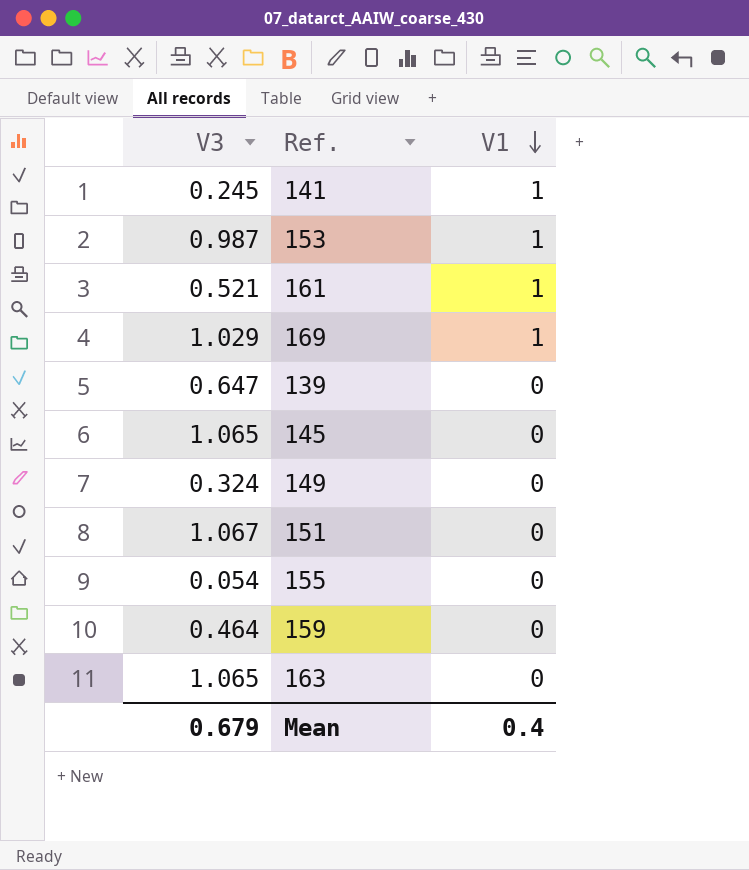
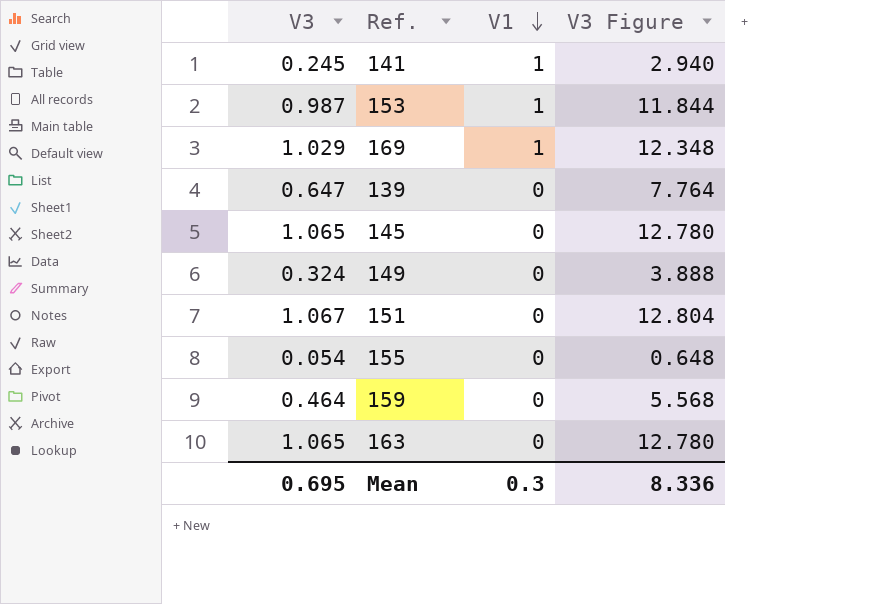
column V3 Figure | formula: none -> [V3] * 12
row 161: 0.521 | 1 -> none
Mean | V3: 0.679 -> 0.695
Mean | V1: 0.4 -> 0.3

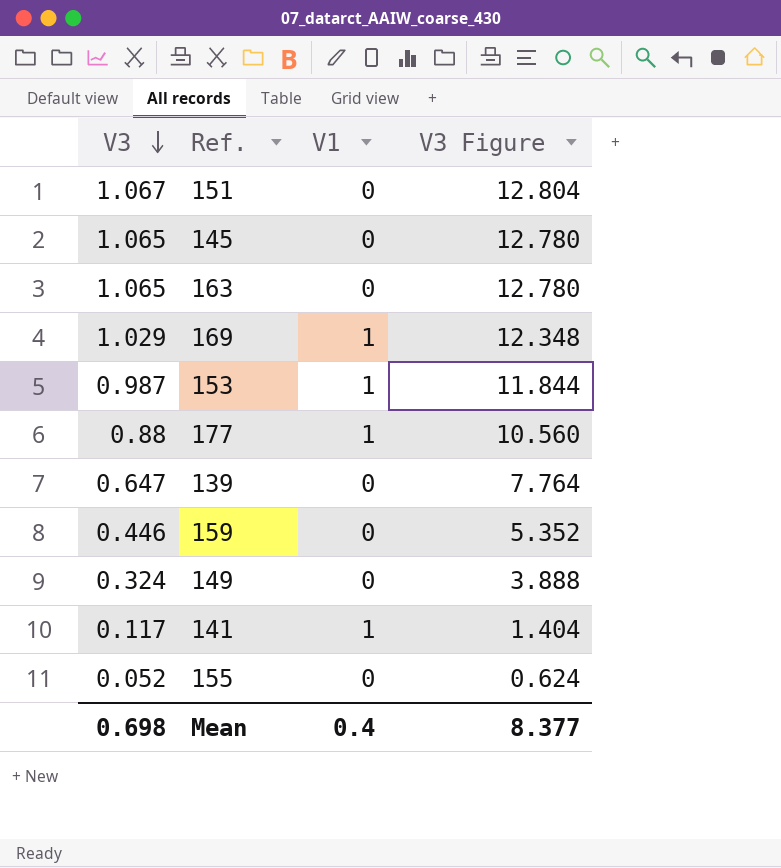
row order: V1 descending -> V3 descending
row 177: none -> 0.88 | 1 | 10.560
159 | V3: 0.464 -> 0.446
159 | V3 Figure: 5.568 -> 5.352
141 | V3: 0.245 -> 0.117
141 | V3 Figure: 2.940 -> 1.404
155 | V3: 0.054 -> 0.052
155 | V3 Figure: 0.648 -> 0.624
Mean | V3: 0.695 -> 0.698
Mean | V1: 0.3 -> 0.4
Mean | V3 Figure: 8.336 -> 8.377

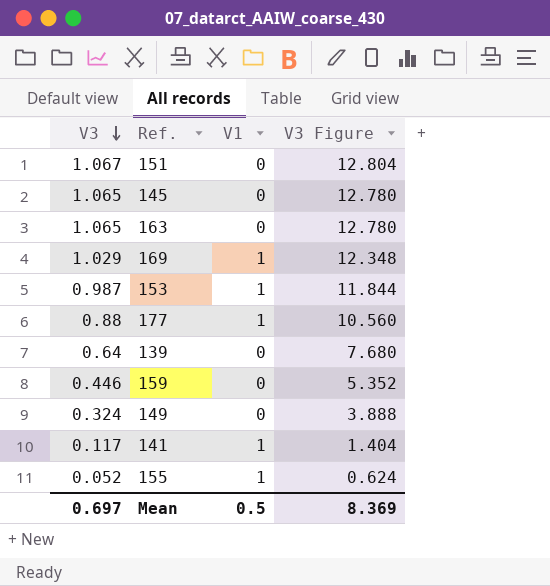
139 | V3: 0.647 -> 0.64
139 | V3 Figure: 7.764 -> 7.680
155 | V1: 0 -> 1
Mean | V3: 0.698 -> 0.697
Mean | V1: 0.4 -> 0.5
Mean | V3 Figure: 8.377 -> 8.369

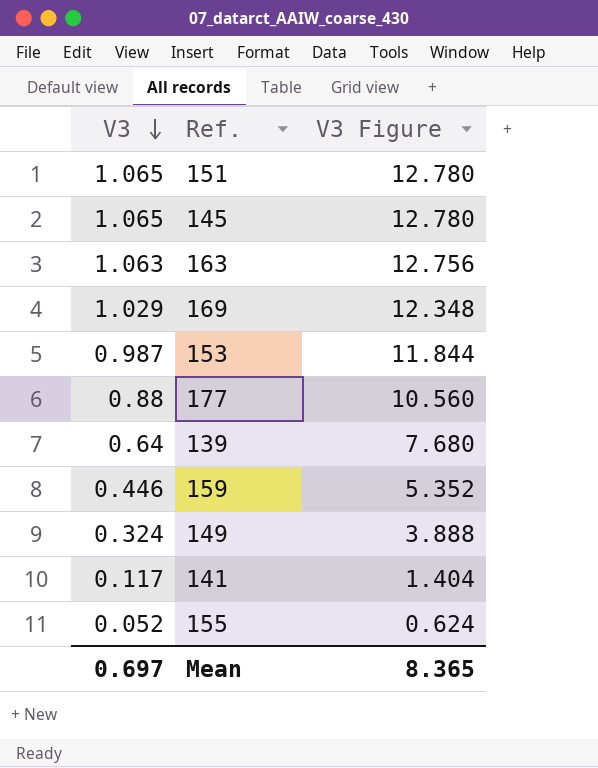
column V1 | position: 3 -> none
151 | V3: 1.067 -> 1.065
151 | V3 Figure: 12.804 -> 12.780
163 | V3: 1.065 -> 1.063
163 | V3 Figure: 12.780 -> 12.756
Mean | V3 Figure: 8.369 -> 8.365

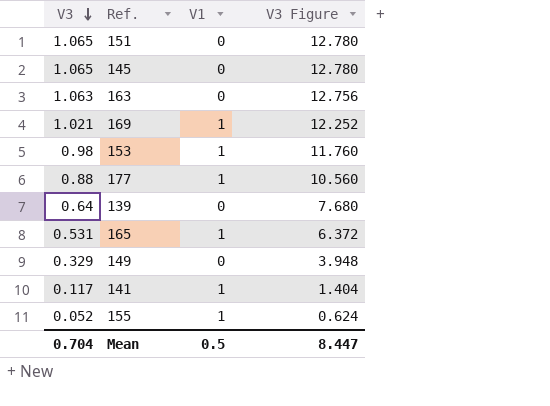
column V1 | position: none -> 3
row 159: 0.446 | 5.352 -> none
169 | V3: 1.029 -> 1.021
169 | V3 Figure: 12.348 -> 12.252
153 | V3: 0.987 -> 0.98
153 | V3 Figure: 11.844 -> 11.760
row 165: none -> 0.531 | 1 | 6.372
149 | V3: 0.324 -> 0.329
149 | V3 Figure: 3.888 -> 3.948
Mean | V3: 0.697 -> 0.704
Mean | V3 Figure: 8.365 -> 8.447

